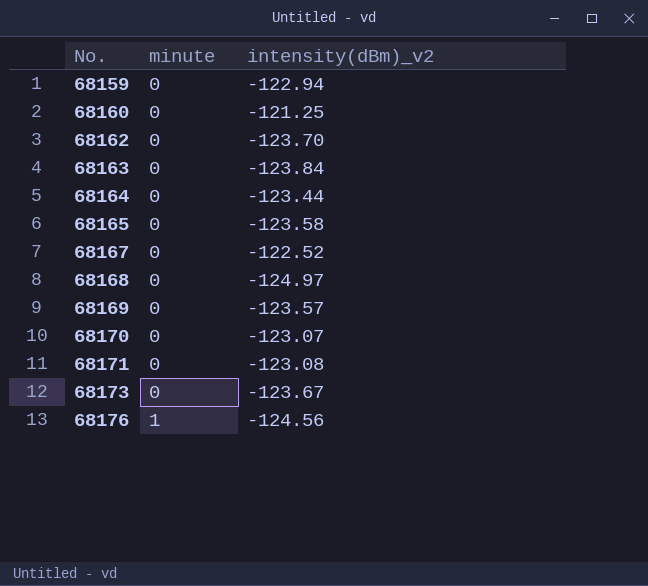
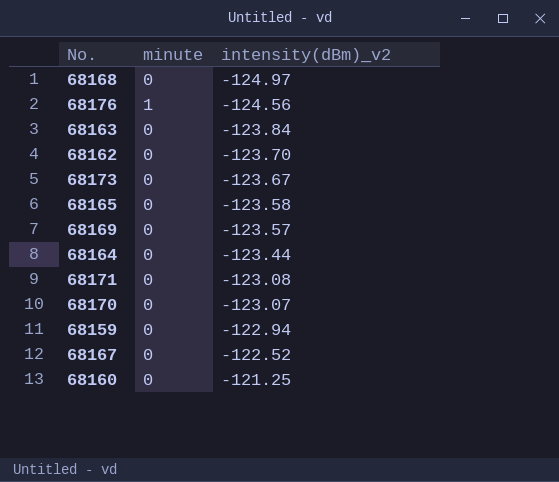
row order: No. ascending -> intensity(dBm)_v2 ascending

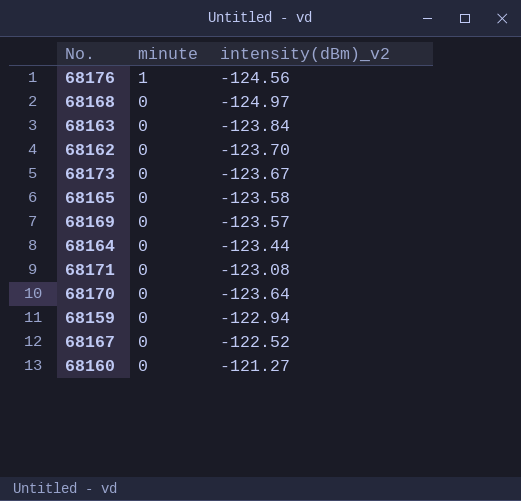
row order: intensity(dBm)_v2 ascending -> minute descending
68170 | intensity(dBm)_v2: -123.07 -> -123.64
68160 | intensity(dBm)_v2: -121.25 -> -121.27

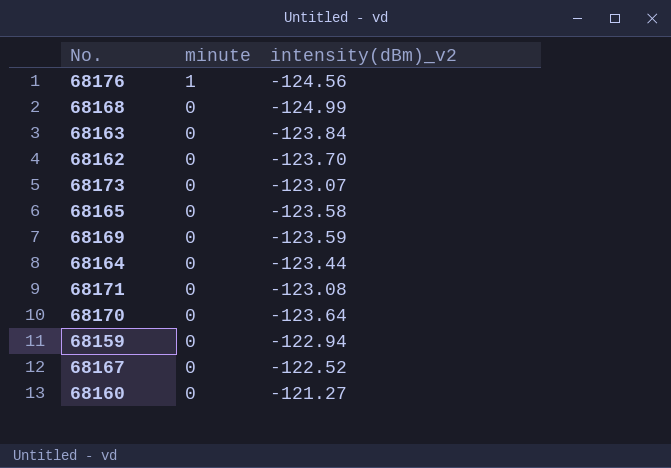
68168 | intensity(dBm)_v2: -124.97 -> -124.99
68173 | intensity(dBm)_v2: -123.67 -> -123.07
68169 | intensity(dBm)_v2: -123.57 -> -123.59

